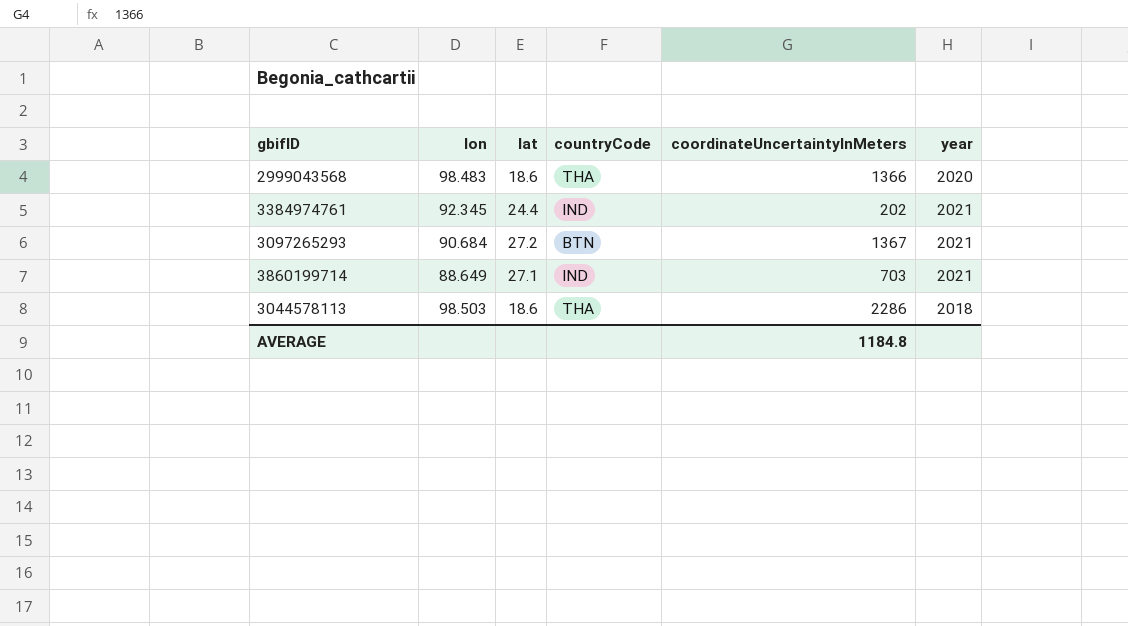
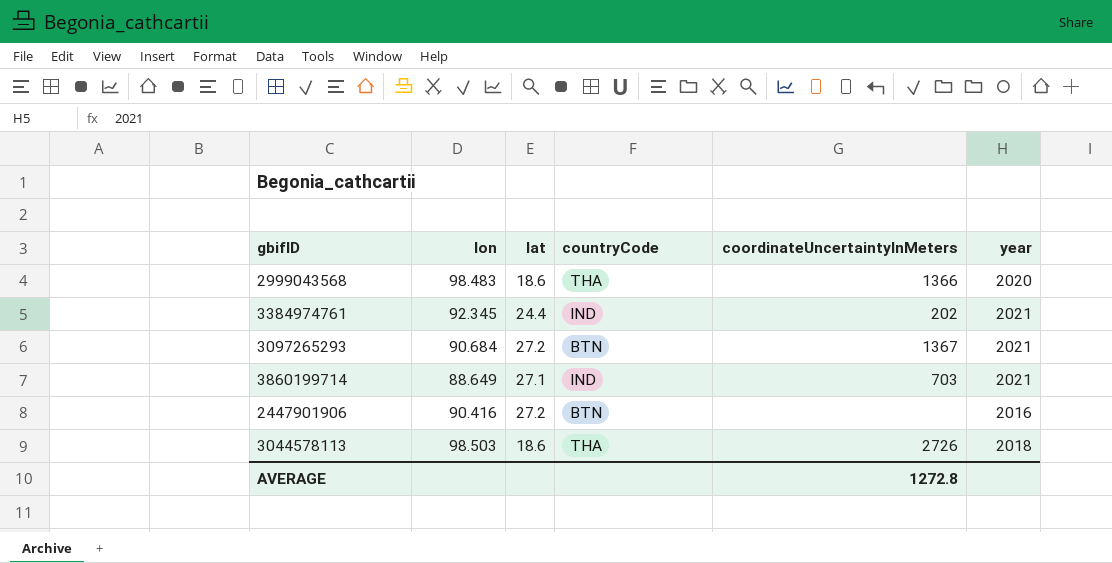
row 2447901906: none -> 90.416 | 27.2 | BTN | none | 2016
3044578113 | coordinateUncertaintyInMeters: 2286 -> 2726
AVERAGE | coordinateUncertaintyInMeters: 1184.8 -> 1272.8

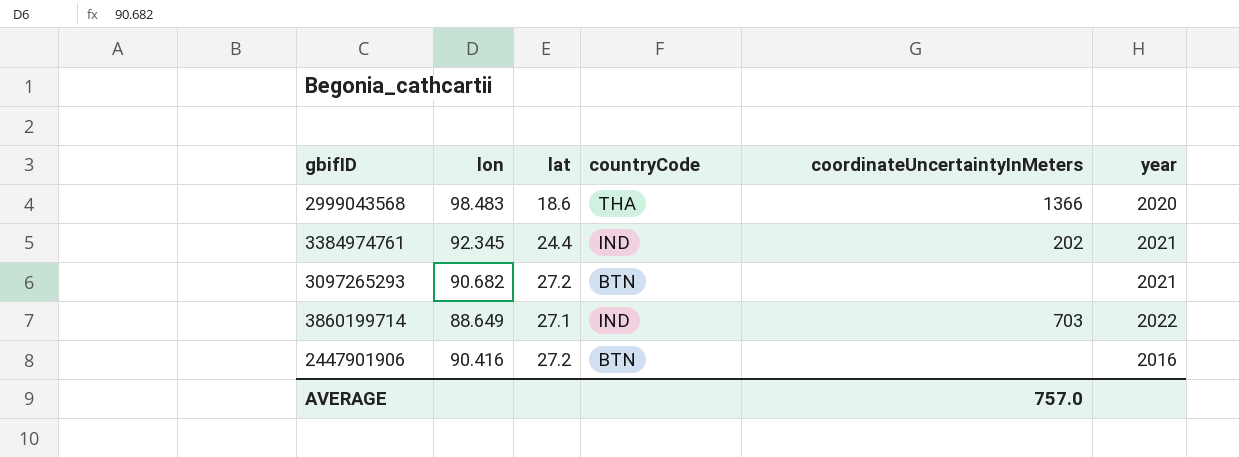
row 3044578113: 98.503 | 18.6 | THA | 2726 | 2018 -> none
3097265293 | lon: 90.684 -> 90.682
3097265293 | coordinateUncertaintyInMeters: 1367 -> none
3860199714 | year: 2021 -> 2022
AVERAGE | coordinateUncertaintyInMeters: 1272.8 -> 757.0

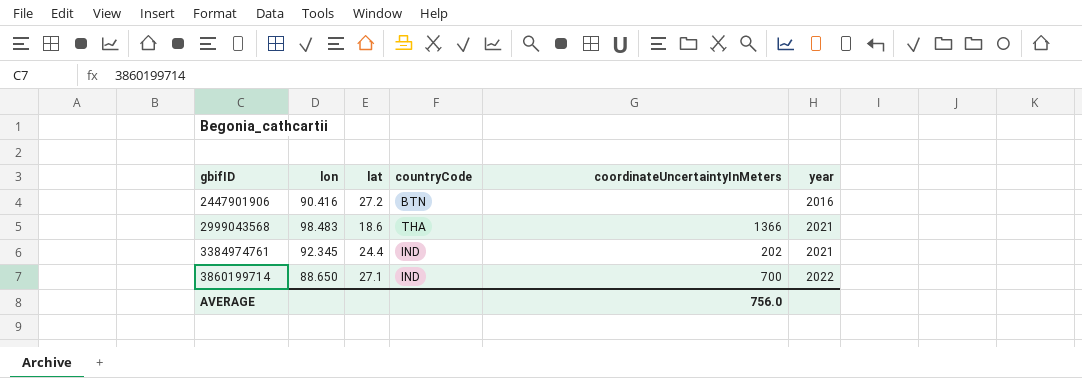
row order: none -> gbifID ascending
row 3097265293: 90.682 | 27.2 | BTN | none | 2021 -> none
2999043568 | year: 2020 -> 2021
3860199714 | lon: 88.649 -> 88.650
3860199714 | coordinateUncertaintyInMeters: 703 -> 700
AVERAGE | coordinateUncertaintyInMeters: 757.0 -> 756.0

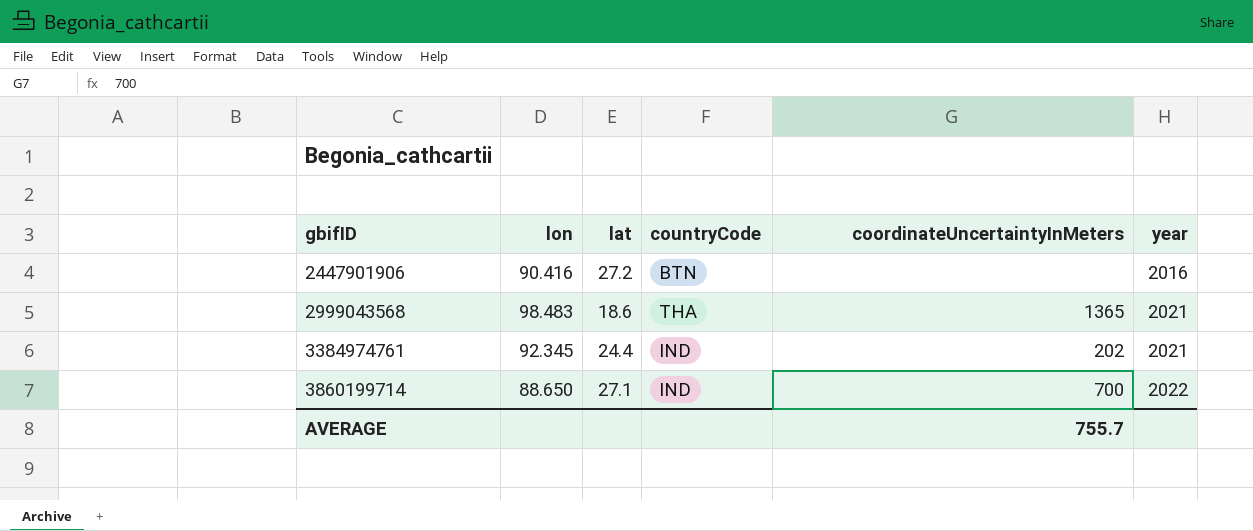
2999043568 | coordinateUncertaintyInMeters: 1366 -> 1365
AVERAGE | coordinateUncertaintyInMeters: 756.0 -> 755.7

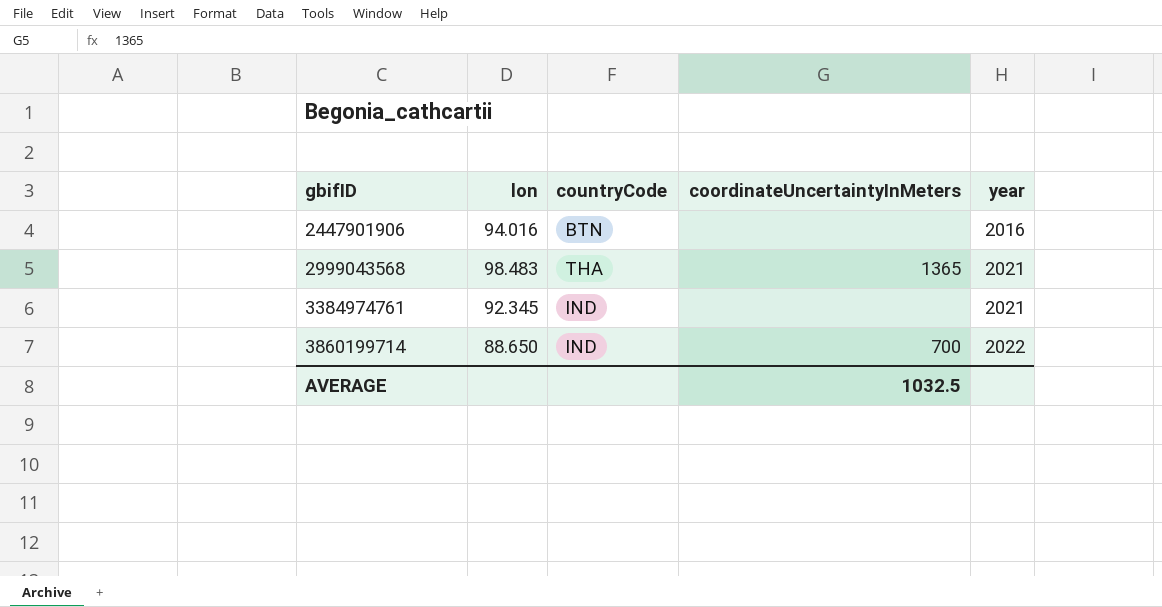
column lat | position: 3 -> none
2447901906 | lon: 90.416 -> 94.016
3384974761 | coordinateUncertaintyInMeters: 202 -> none
AVERAGE | coordinateUncertaintyInMeters: 755.7 -> 1032.5

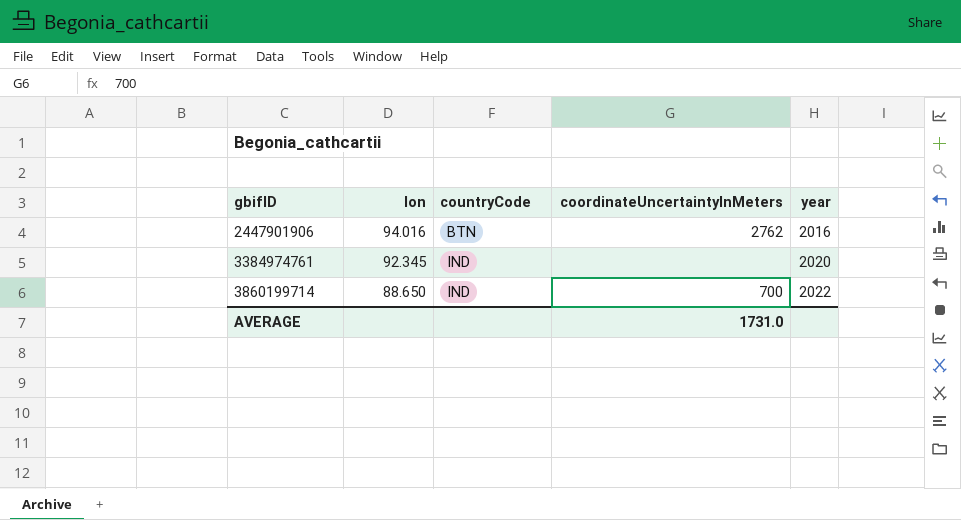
row 2999043568: 98.483 | THA | 1365 | 2021 -> none
2447901906 | coordinateUncertaintyInMeters: none -> 2762
3384974761 | year: 2021 -> 2020
AVERAGE | coordinateUncertaintyInMeters: 1032.5 -> 1731.0

